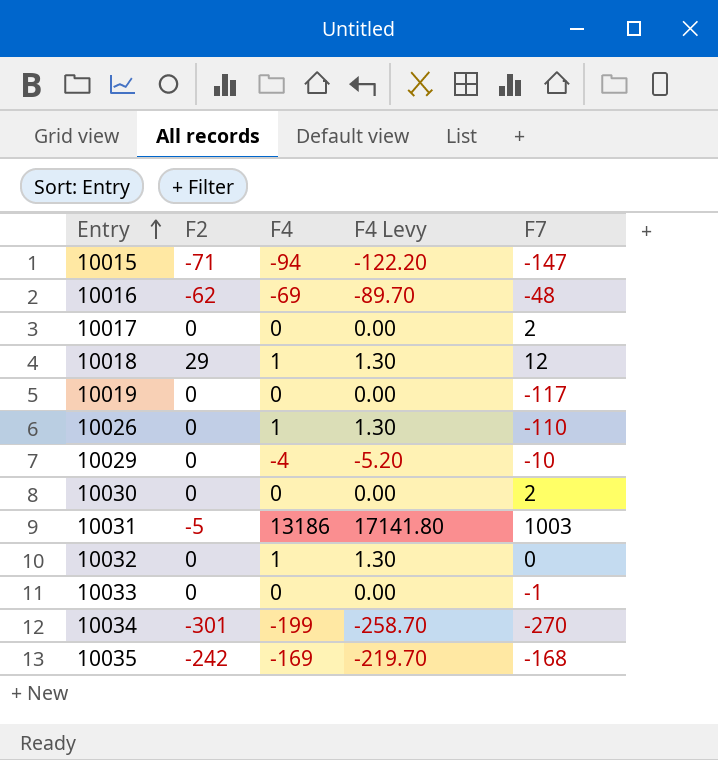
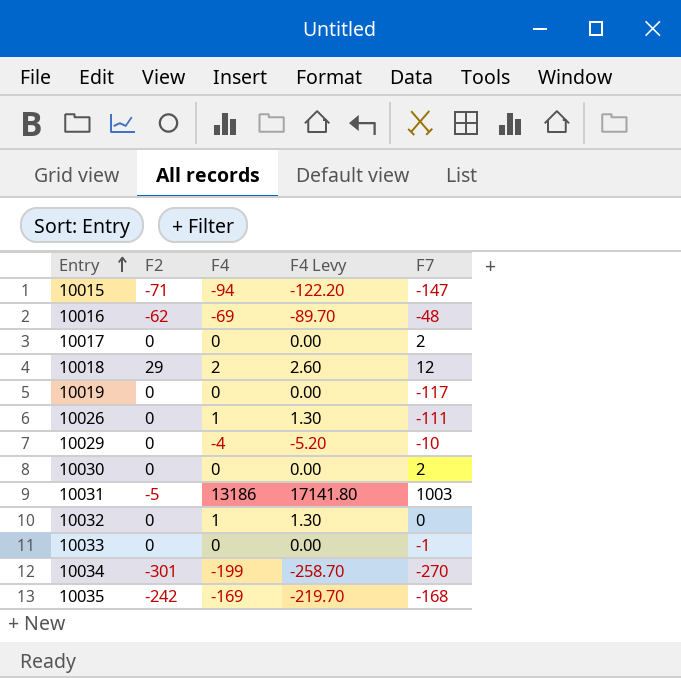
10018 | F4: 1 -> 2
10018 | F4 Levy: 1.30 -> 2.60
10026 | F7: -110 -> -111

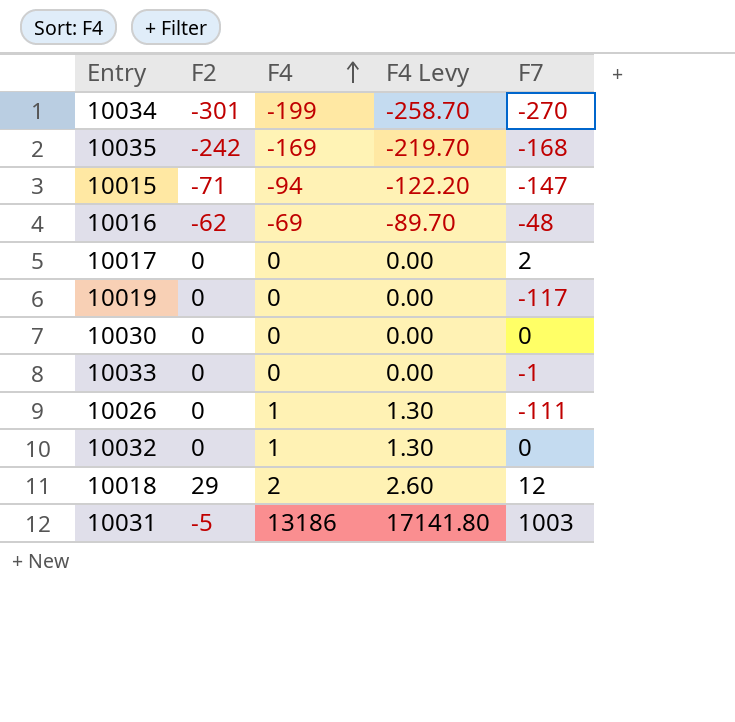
row order: Entry ascending -> F4 ascending
row 10029: 0 | -4 | -5.20 | -10 -> none
10030 | F7: 2 -> 0

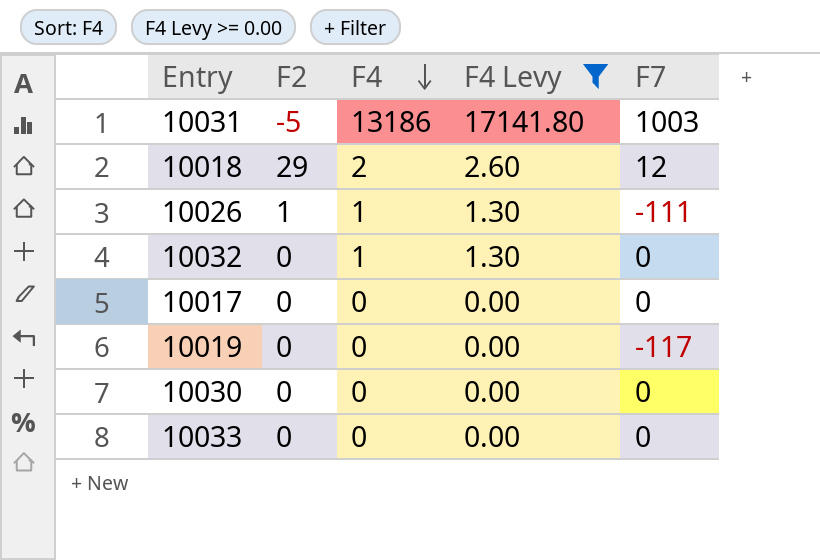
filter: none -> F4 Levy >= 0.00
row order: F4 ascending -> F4 descending
10026 | F2: 0 -> 1
10017 | F7: 2 -> 0
10033 | F7: -1 -> 0

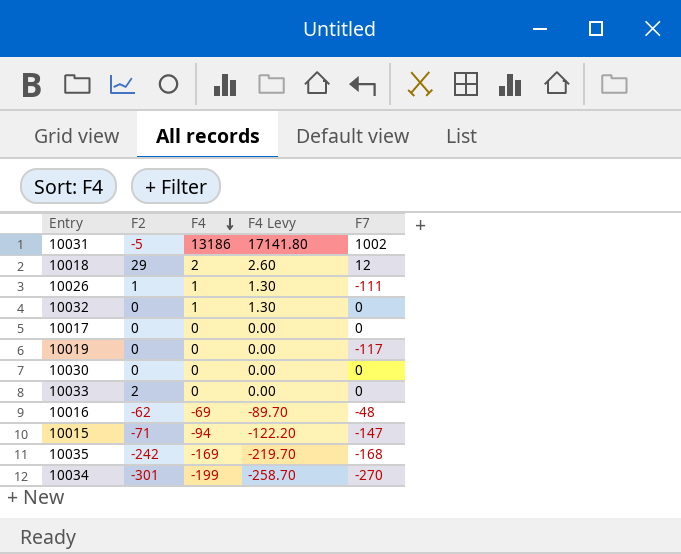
filter: F4 Levy >= 0.00 -> none
10031 | F7: 1003 -> 1002
10033 | F2: 0 -> 2

